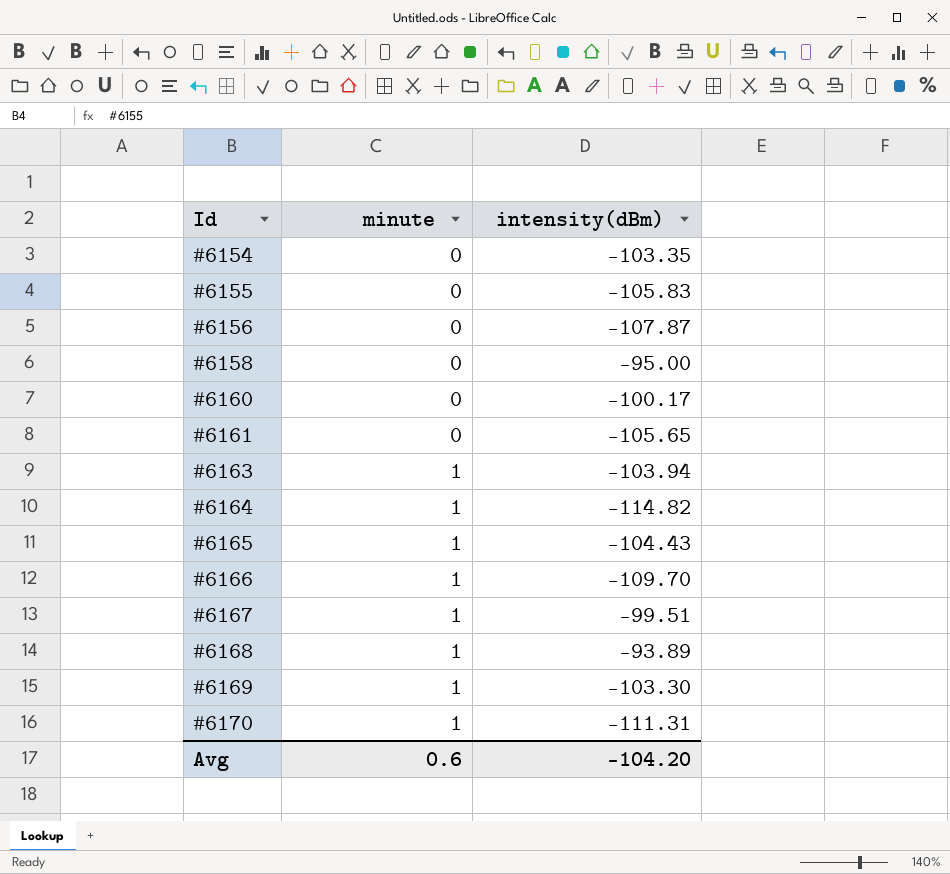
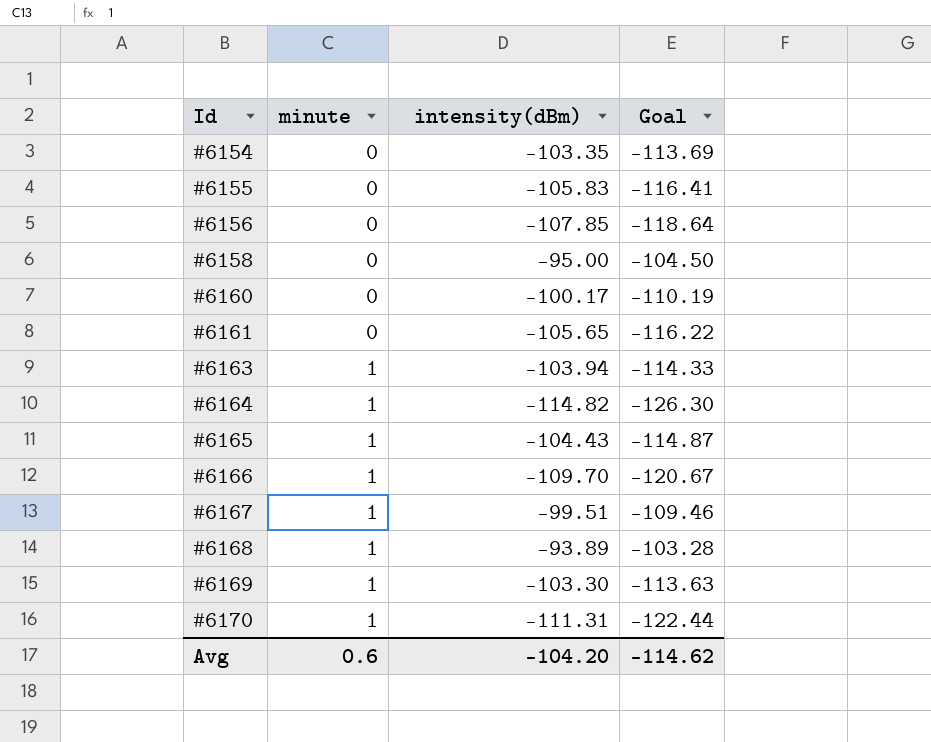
column Goal | formula: none -> [intensity(dBm)] * 1.1
#6156 | intensity(dBm): -107.87 -> -107.85

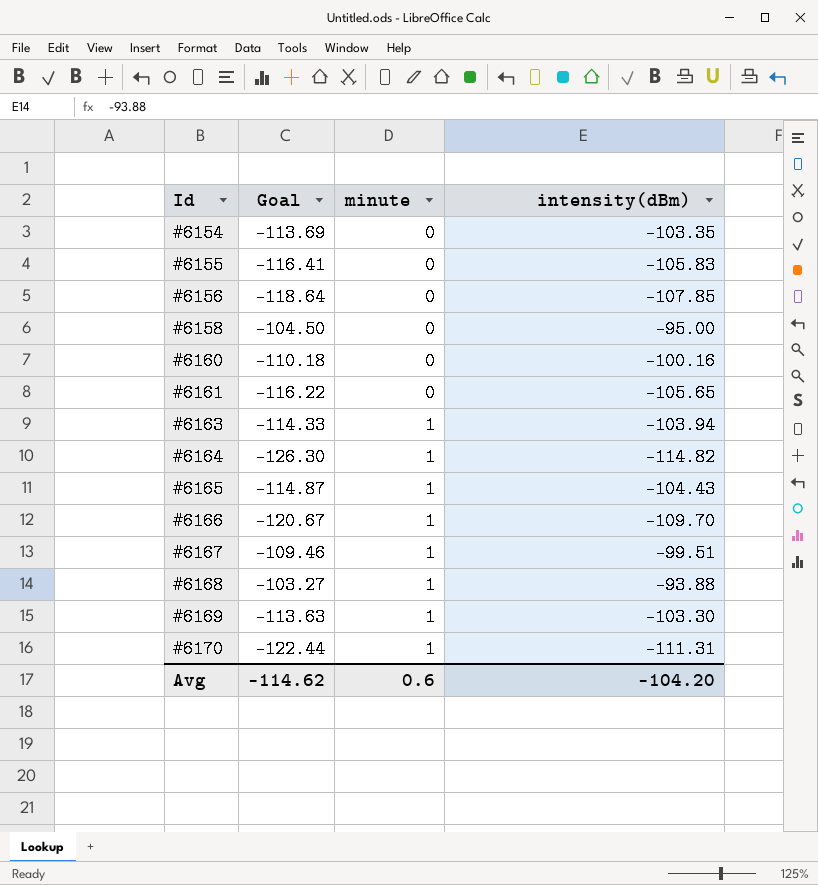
column Goal | position: 4 -> 2
#6160 | Goal: -110.19 -> -110.18
#6160 | intensity(dBm): -100.17 -> -100.16
#6168 | Goal: -103.28 -> -103.27
#6168 | intensity(dBm): -93.89 -> -93.88

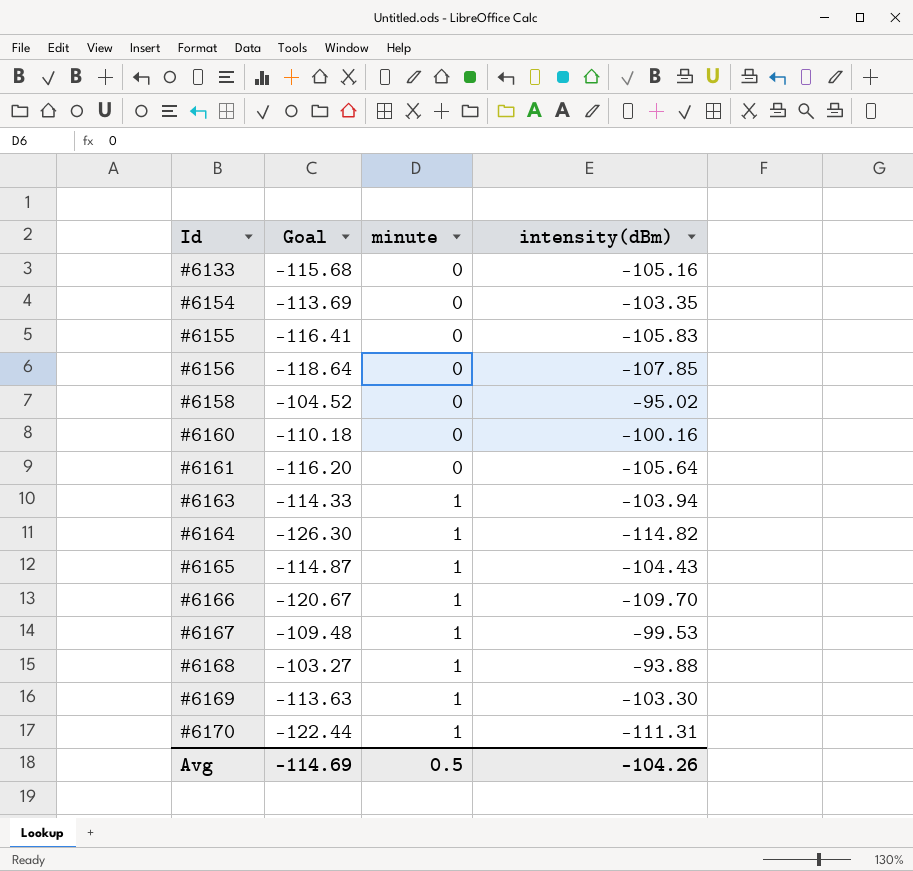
row #6133: none -> -115.68 | 0 | -105.16
#6158 | Goal: -104.50 -> -104.52
#6158 | intensity(dBm): -95.00 -> -95.02
#6161 | Goal: -116.22 -> -116.20
#6161 | intensity(dBm): -105.65 -> -105.64
#6167 | Goal: -109.46 -> -109.48
#6167 | intensity(dBm): -99.51 -> -99.53
Avg | Goal: -114.62 -> -114.69
Avg | minute: 0.6 -> 0.5
Avg | intensity(dBm): -104.20 -> -104.26

